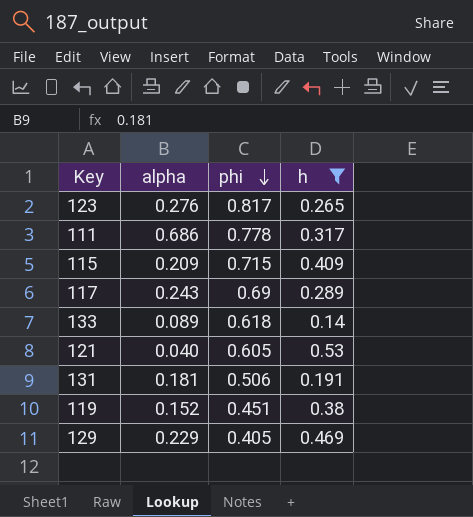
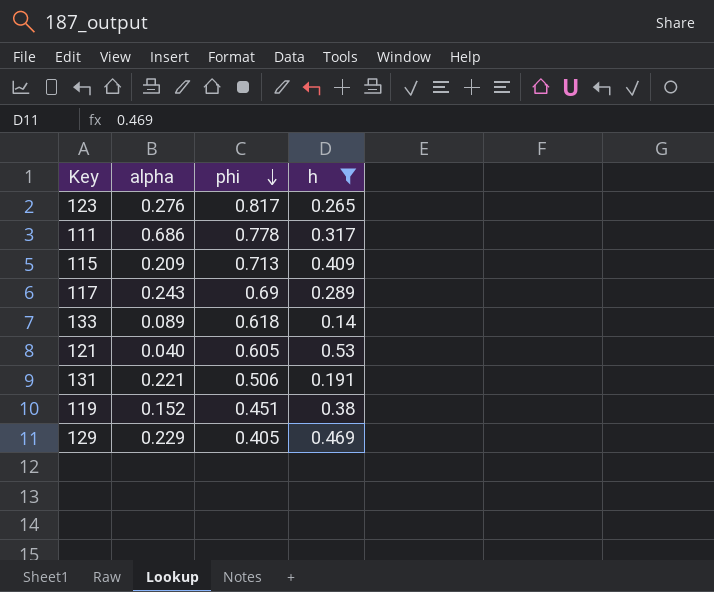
115 | phi: 0.715 -> 0.713
131 | alpha: 0.181 -> 0.221

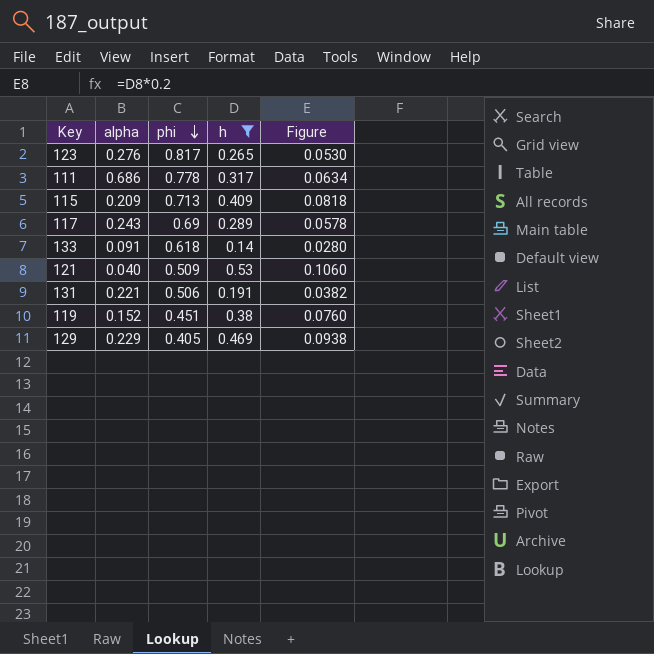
column Figure | formula: none -> [h] * 0.2
133 | alpha: 0.089 -> 0.091
121 | phi: 0.605 -> 0.509

